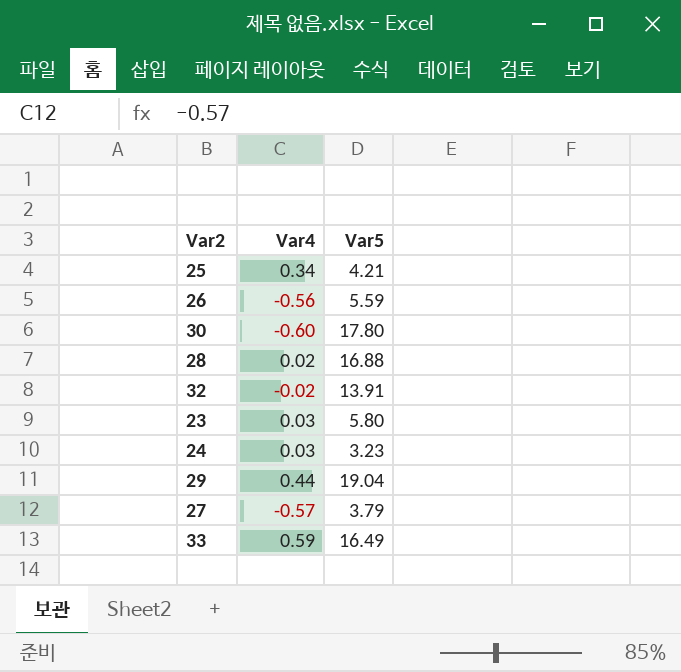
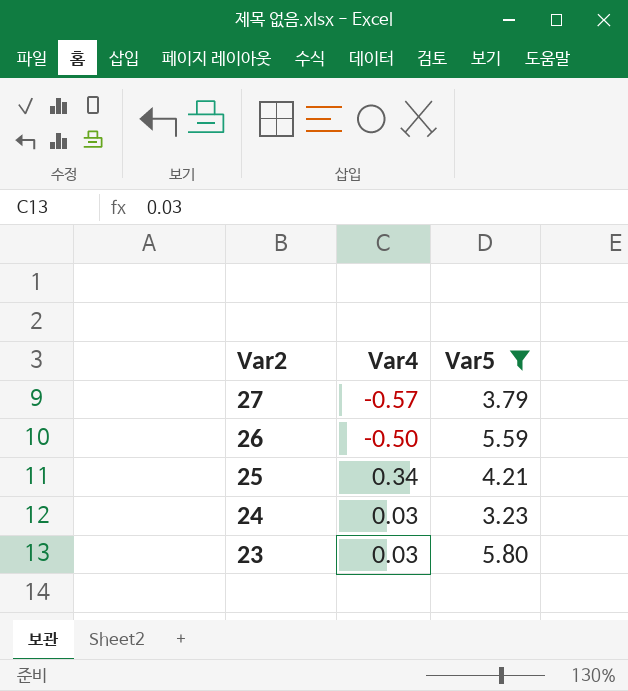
filter: none -> Var5 <= 5.80
row order: none -> Var2 descending
26 | Var4: -0.56 -> -0.50

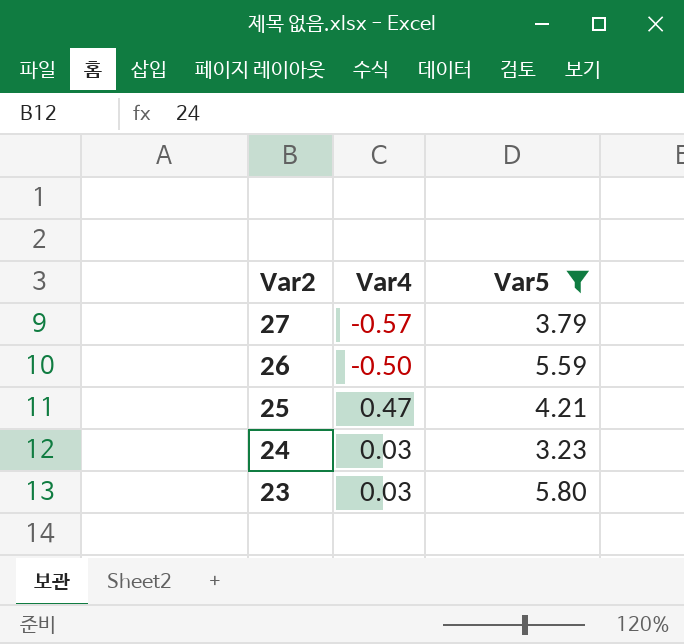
25 | Var4: 0.34 -> 0.47

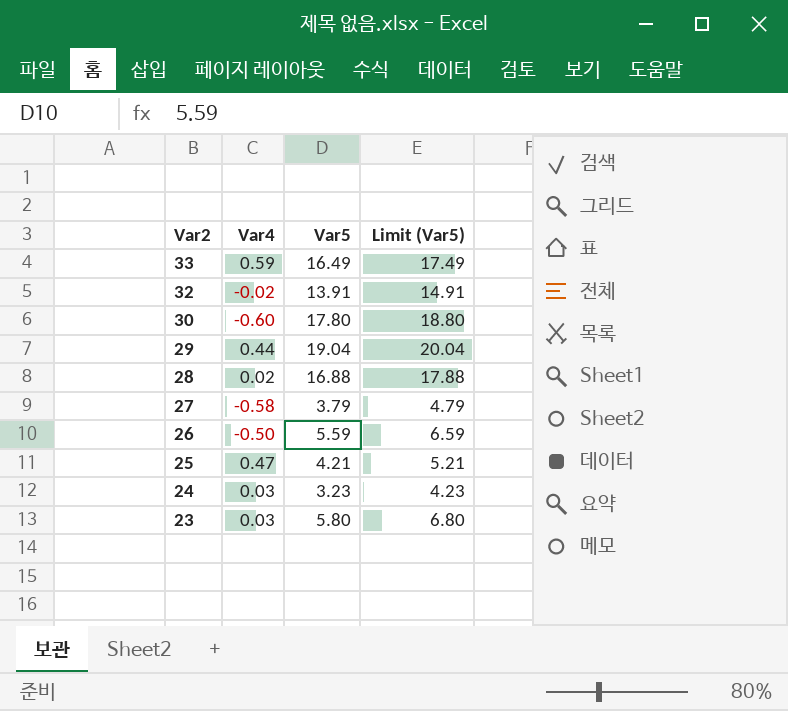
filter: Var5 <= 5.80 -> none
column Limit (Var5) | formula: none -> [Var5] + 1
27 | Var4: -0.57 -> -0.58

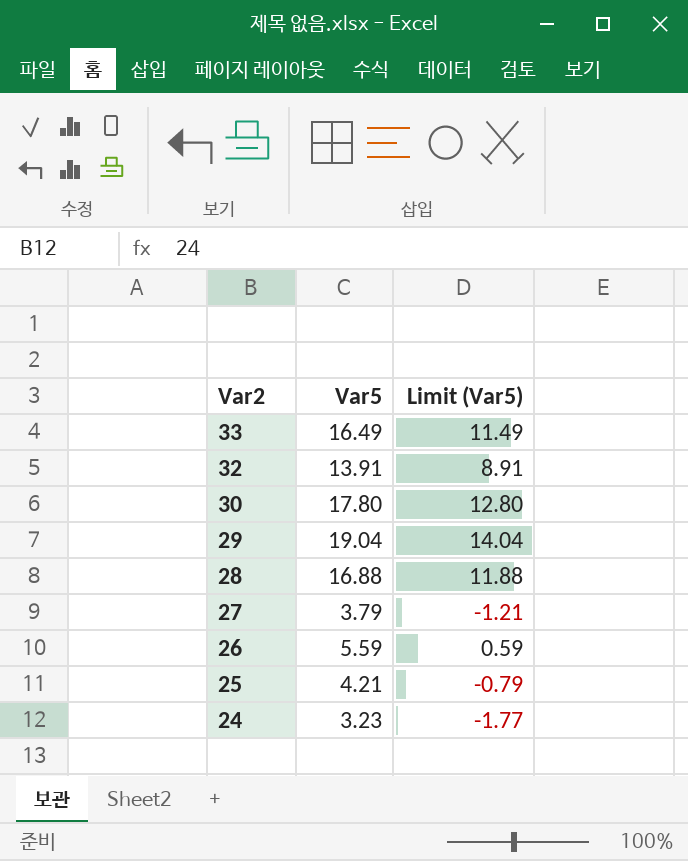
column Var4 | position: 2 -> none
column Limit (Var5) | formula: [Var5] + 1 -> [Var5] - 5
row 23: 0.03 | 5.80 | 6.80 -> none

